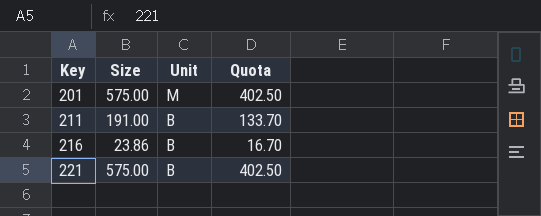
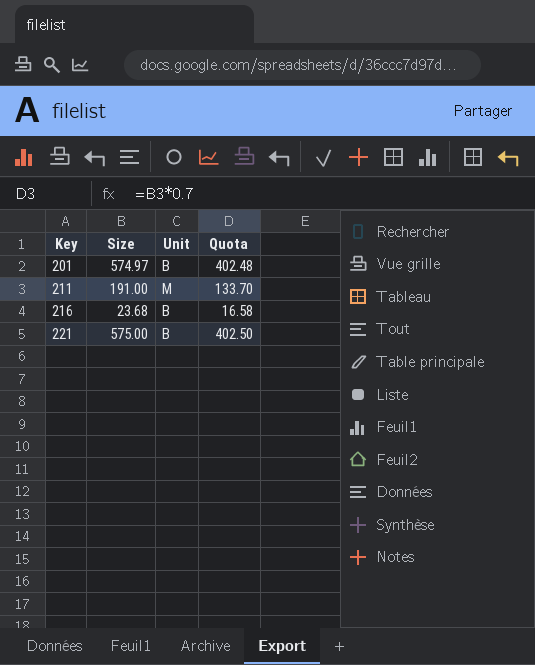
201 | Size: 575.00 -> 574.97
201 | Unit: M -> B
201 | Quota: 402.50 -> 402.48
211 | Unit: B -> M
216 | Size: 23.86 -> 23.68
216 | Quota: 16.70 -> 16.58

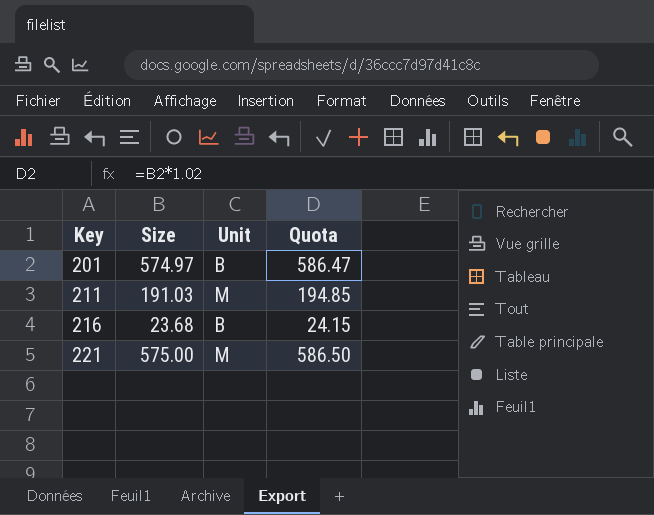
column Quota | formula: [Size] * 0.7 -> [Size] * 1.02
211 | Size: 191.00 -> 191.03
221 | Unit: B -> M

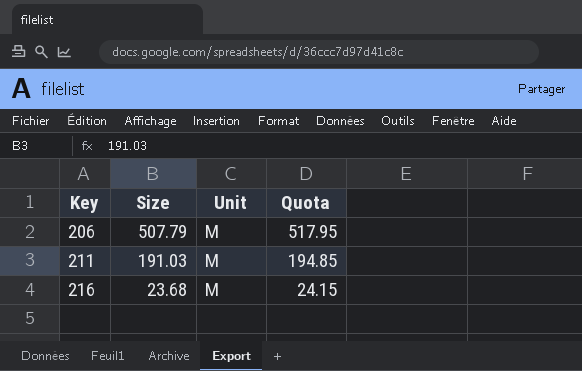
row 201: 574.97 | B | 586.47 -> none
row 221: 575.00 | M | 586.50 -> none
row 206: none -> 507.79 | M | 517.95
216 | Unit: B -> M

